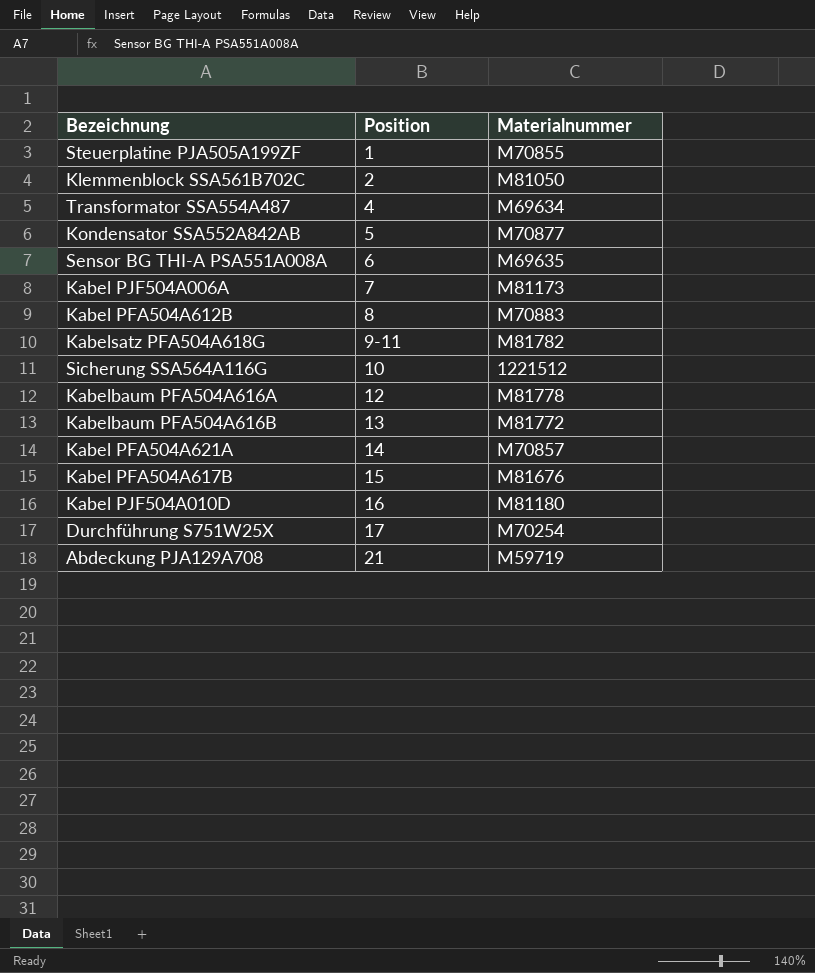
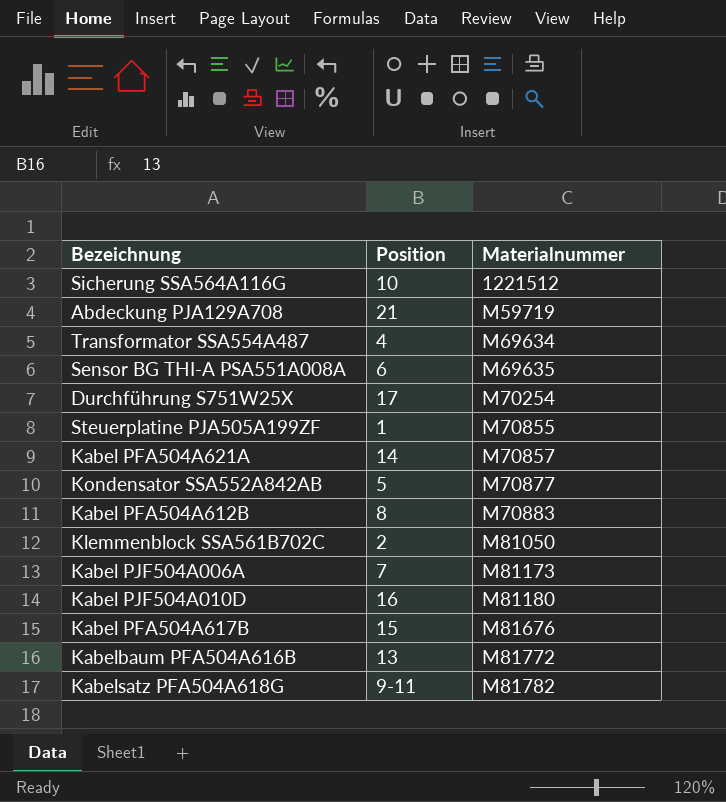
row order: Position ascending -> Materialnummer ascending
row Kabelbaum PFA504A616A: 12 | M81778 -> none

